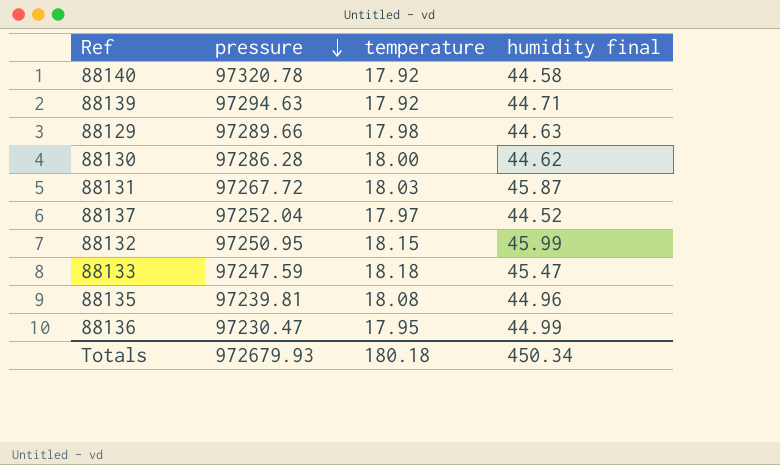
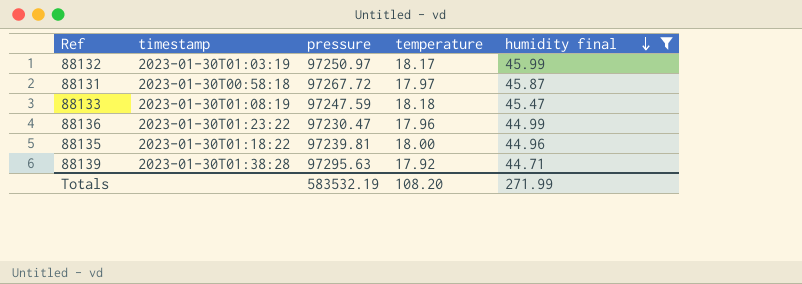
filter: none -> humidity final >= 44.71
row order: pressure descending -> humidity final descending
column timestamp | position: none -> 2
88132 | pressure: 97250.95 -> 97250.97
88132 | temperature: 18.15 -> 18.17
88131 | temperature: 18.03 -> 17.97
88136 | temperature: 17.95 -> 17.96
88135 | temperature: 18.08 -> 18.00
88139 | pressure: 97294.63 -> 97295.63
Totals | pressure: 972679.93 -> 583532.19
Totals | temperature: 180.18 -> 108.20
Totals | humidity final: 450.34 -> 271.99

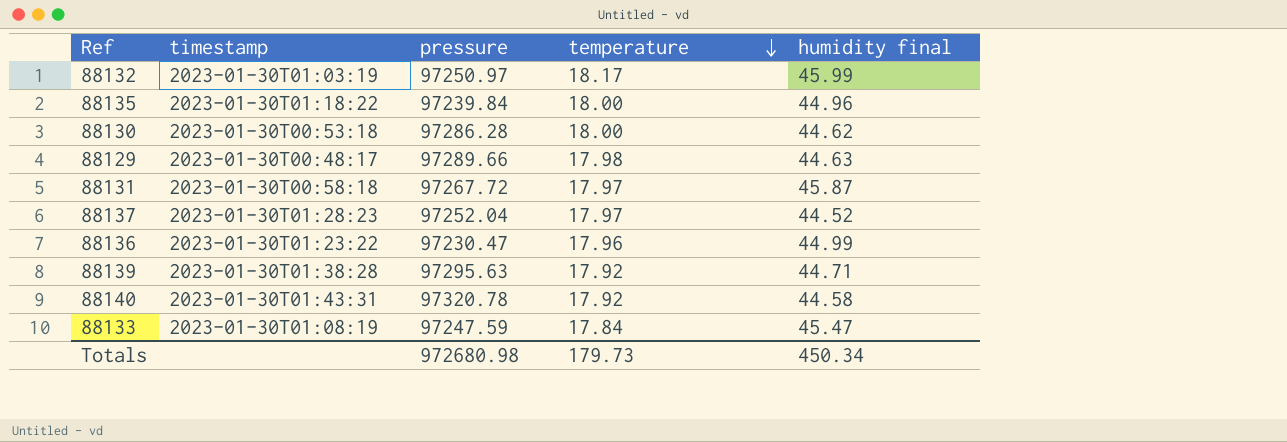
filter: humidity final >= 44.71 -> none
row order: humidity final descending -> temperature descending
88135 | pressure: 97239.81 -> 97239.84
88133 | temperature: 18.18 -> 17.84
Totals | pressure: 583532.19 -> 972680.98
Totals | temperature: 108.20 -> 179.73
Totals | humidity final: 271.99 -> 450.34

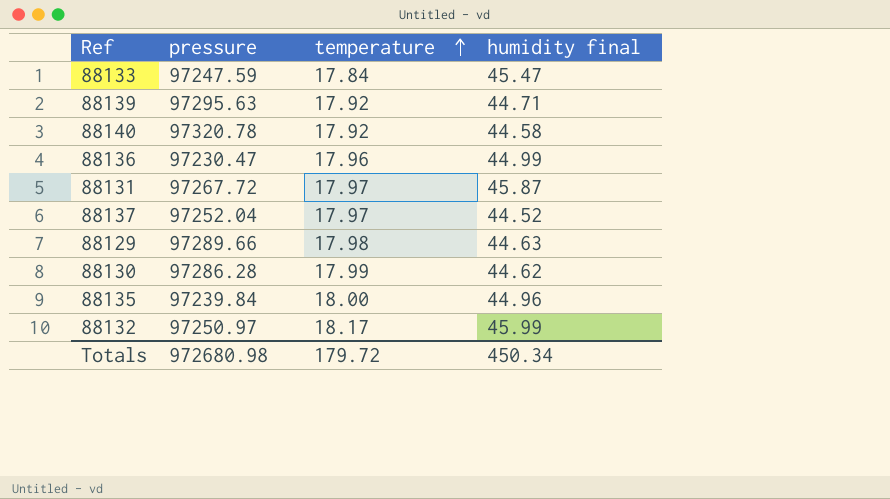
row order: temperature descending -> temperature ascending
column timestamp | position: 2 -> none
88130 | temperature: 18.00 -> 17.99
Totals | temperature: 179.73 -> 179.72

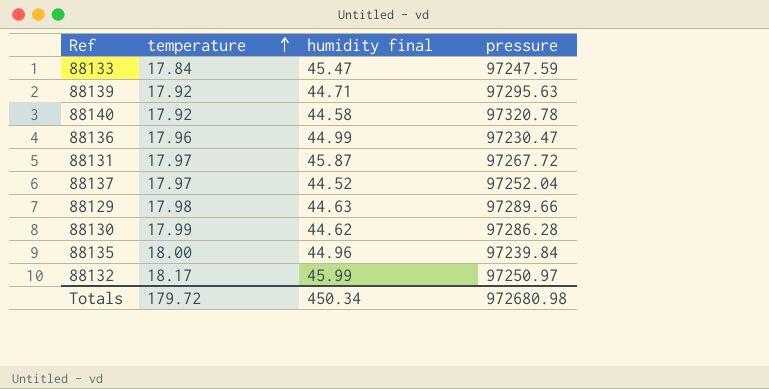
column pressure | position: 2 -> 4

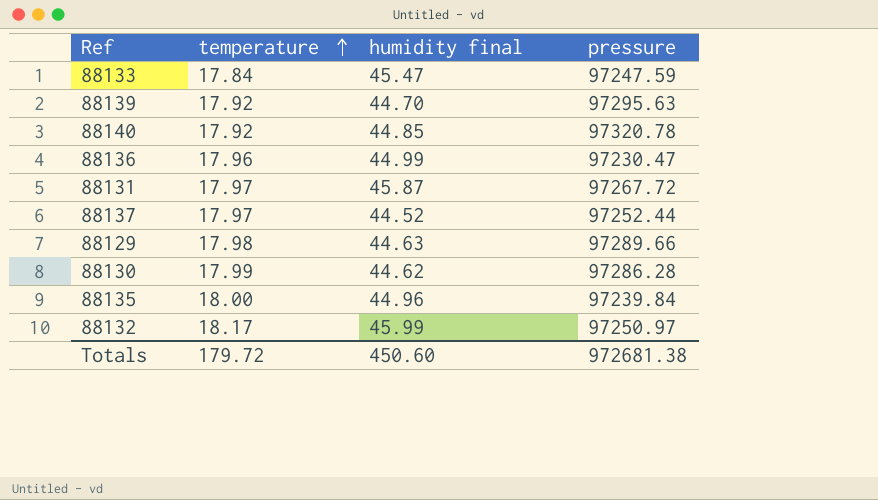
88139 | humidity final: 44.71 -> 44.70
88140 | humidity final: 44.58 -> 44.85
88137 | pressure: 97252.04 -> 97252.44
Totals | humidity final: 450.34 -> 450.60
Totals | pressure: 972680.98 -> 972681.38

